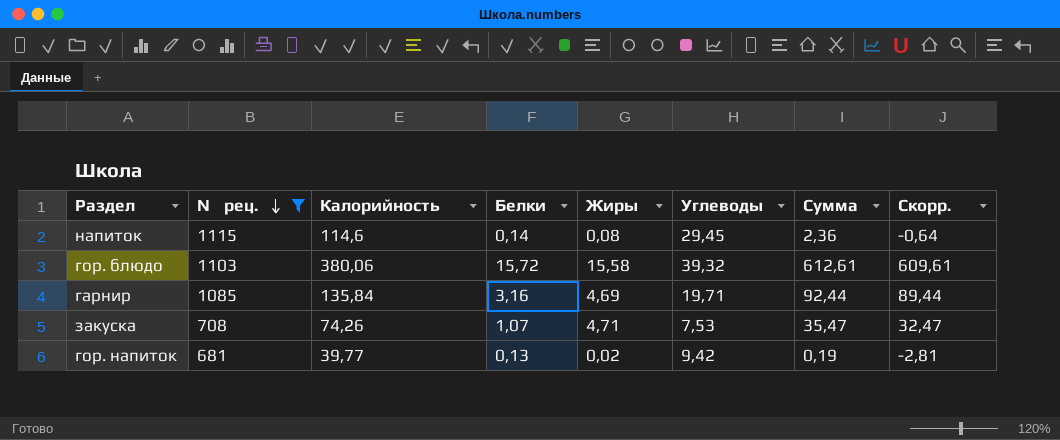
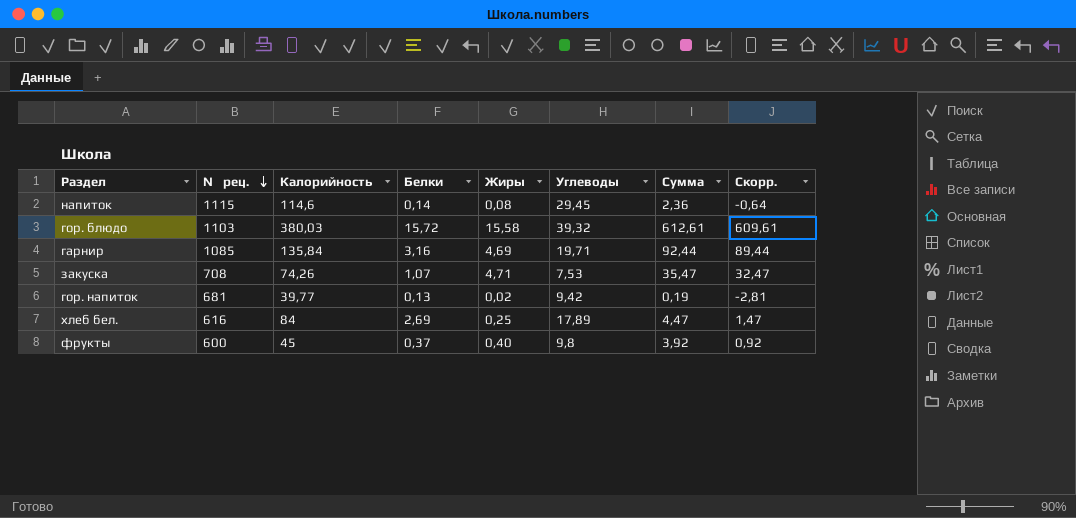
filter: № рец. >= 681 -> none
гор. блюдо | Калорийность: 380,06 -> 380,03

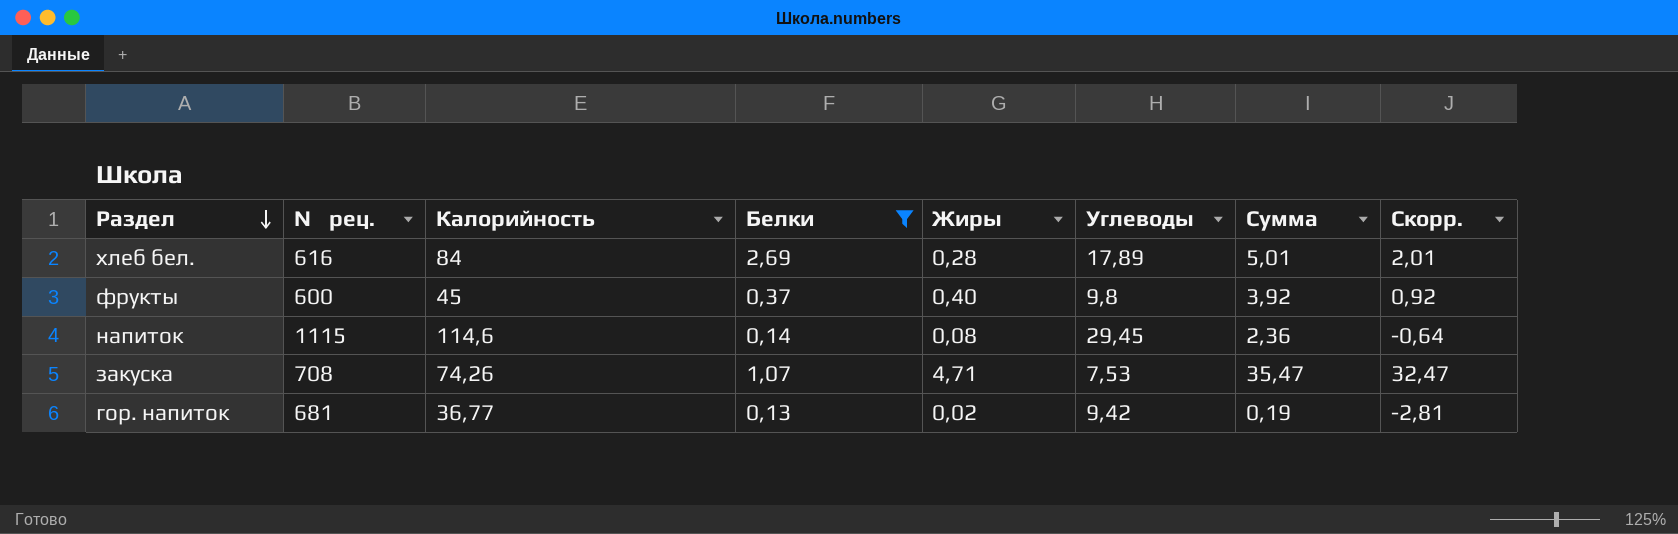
filter: none -> Белки <= 2,69
row order: № рец. descending -> Раздел descending
хлеб бел. | Жиры: 0,25 -> 0,28
хлеб бел. | Сумма: 4,47 -> 5,01
хлеб бел. | Скорр.: 1,47 -> 2,01
гор. напиток | Калорийность: 39,77 -> 36,77

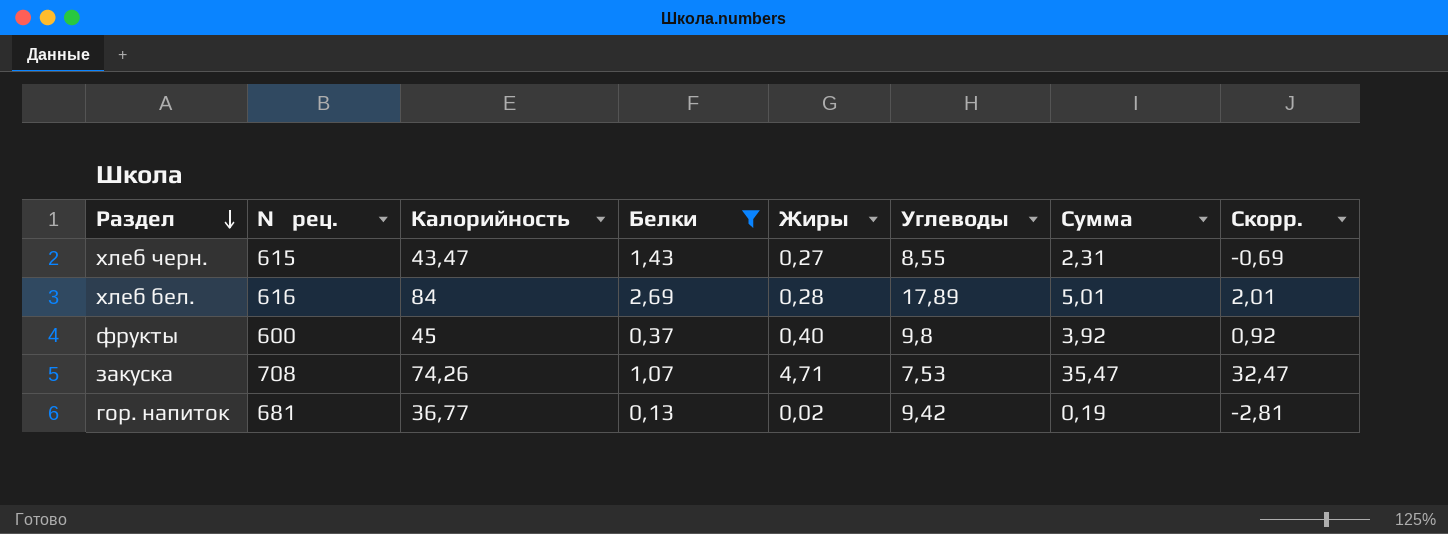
row напиток: 1115 | 114,6 | 0,14 | 0,08 | 29,45 | 2,36 | -0,64 -> none
row хлеб черн.: none -> 615 | 43,47 | 1,43 | 0,27 | 8,55 | 2,31 | -0,69

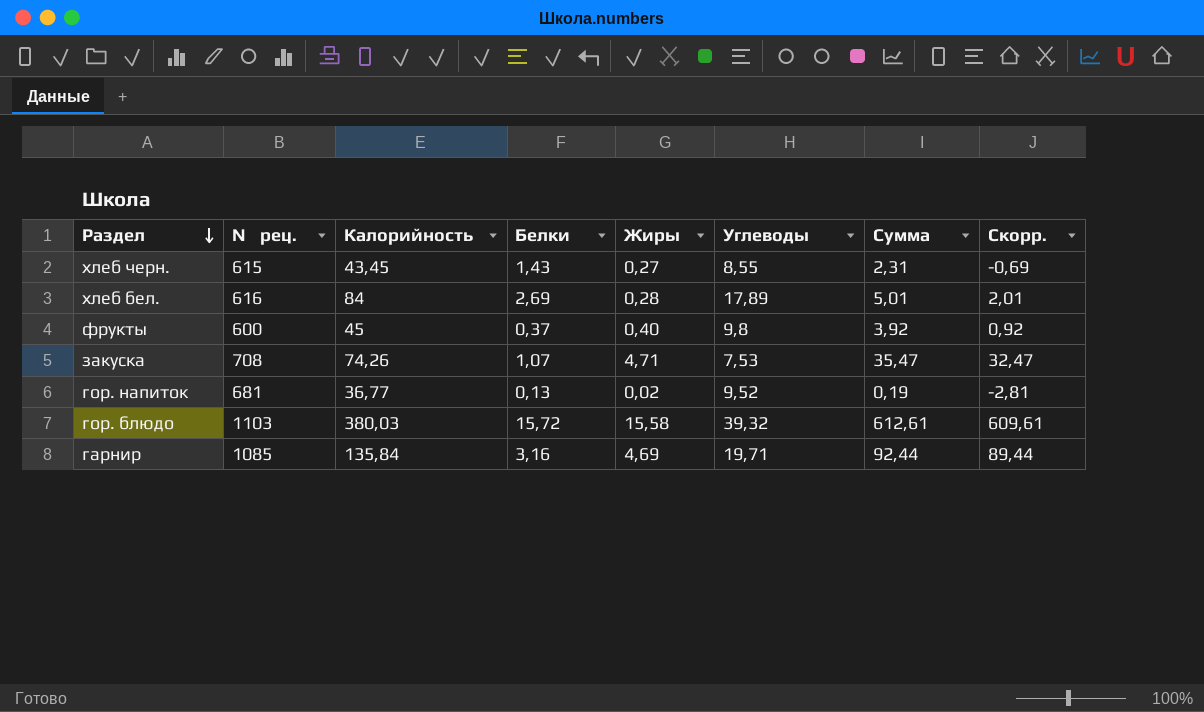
filter: Белки <= 2,69 -> none
хлеб черн. | Калорийность: 43,47 -> 43,45
гор. напиток | Углеводы: 9,42 -> 9,52

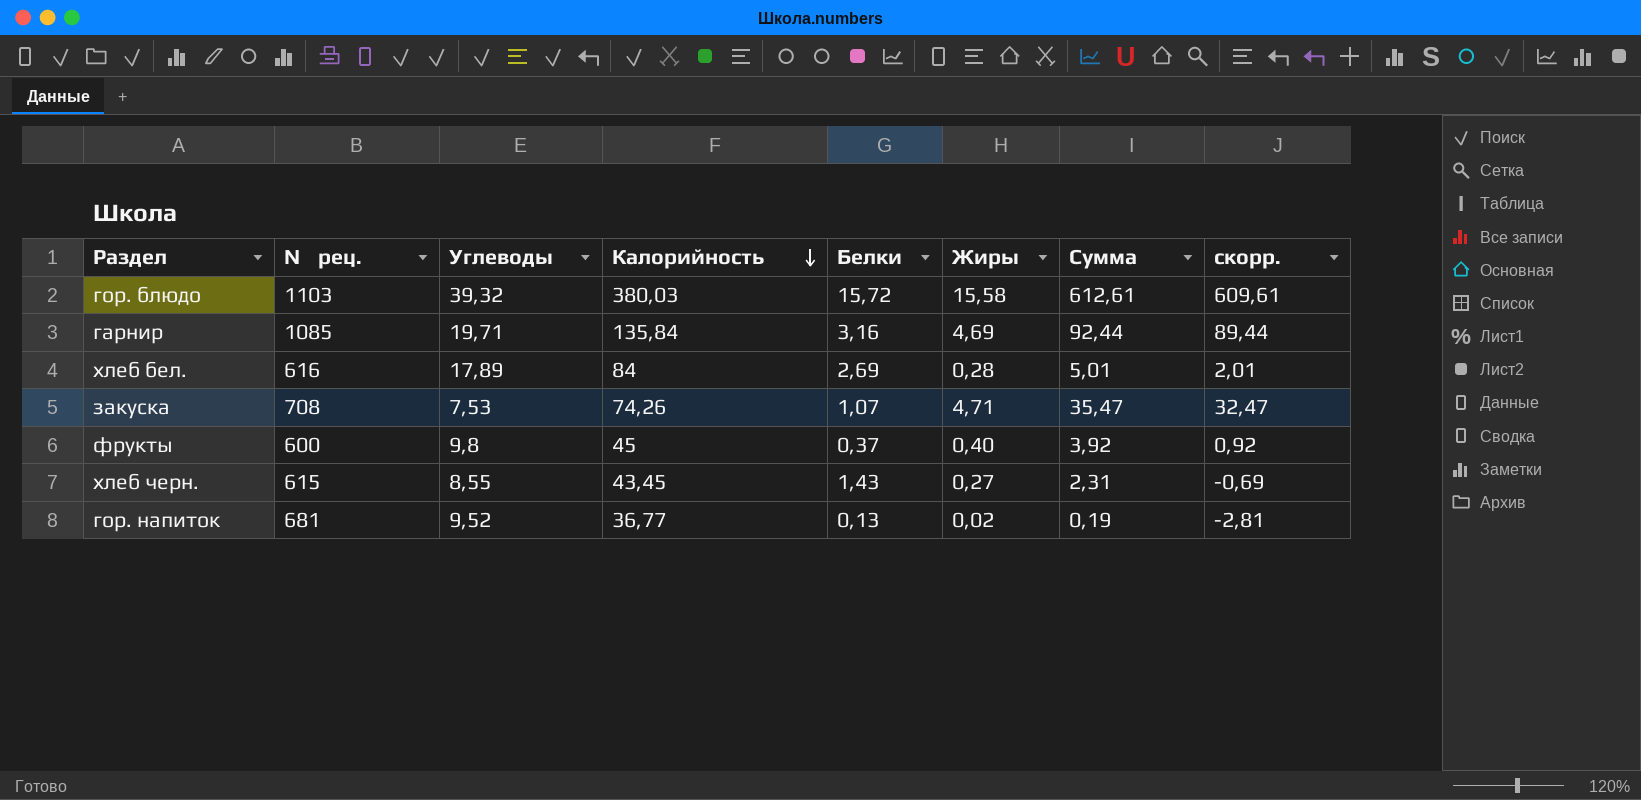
row order: Раздел descending -> Калорийность descending
column Углеводы | position: 6 -> 3
column name: Скорр. -> скорр.

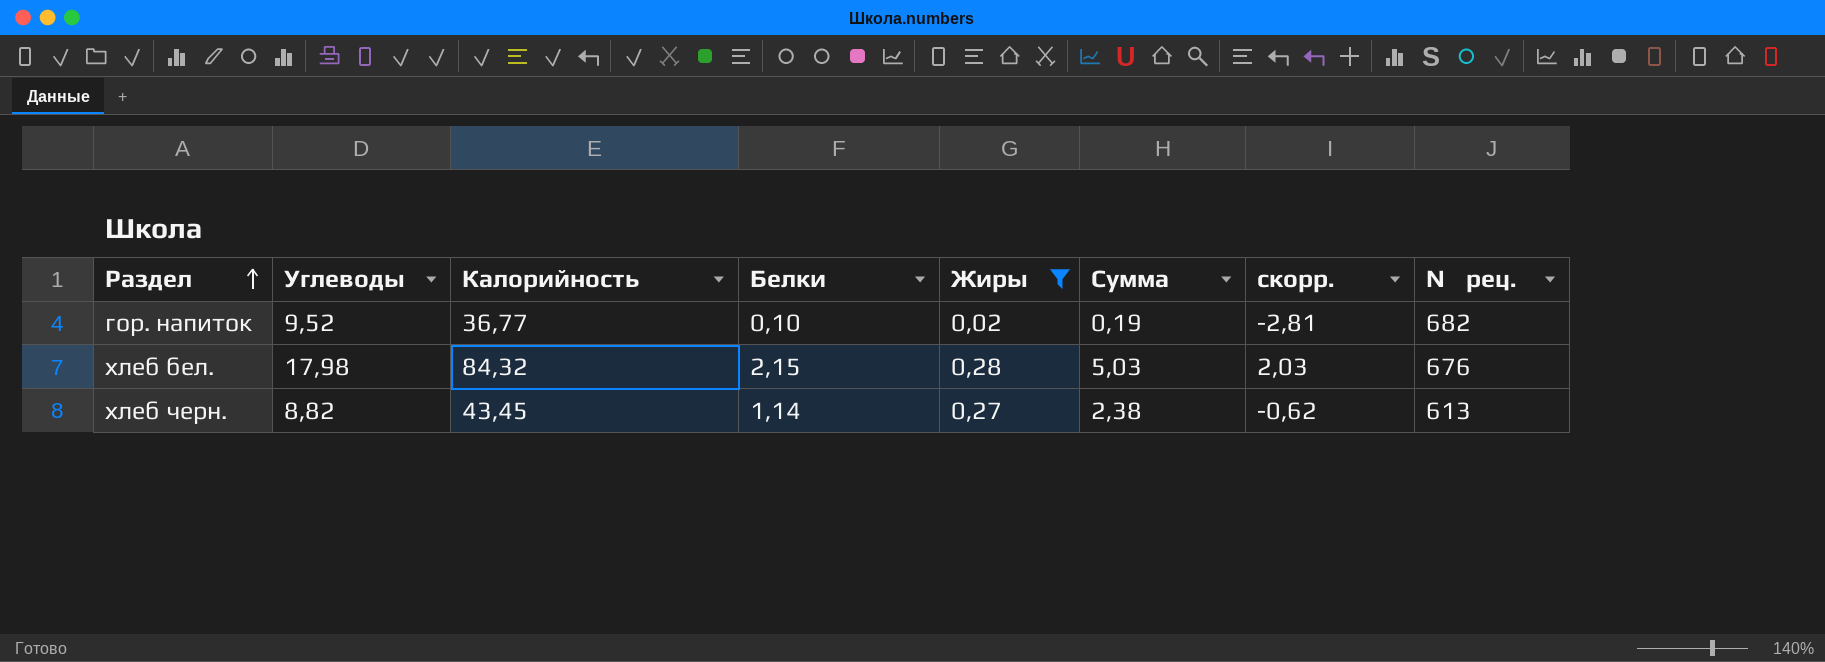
filter: none -> Жиры <= 0,28
row order: Калорийность descending -> Раздел ascending
column № рец. | position: 2 -> 8
гор. напиток | Белки: 0,13 -> 0,10
гор. напиток | № рец.: 681 -> 682
хлеб бел. | Углеводы: 17,89 -> 17,98
хлеб бел. | Калорийность: 84 -> 84,32
хлеб бел. | Белки: 2,69 -> 2,15
хлеб бел. | Сумма: 5,01 -> 5,03
хлеб бел. | скорр.: 2,01 -> 2,03
хлеб бел. | № рец.: 616 -> 676
хлеб черн. | Углеводы: 8,55 -> 8,82
хлеб черн. | Белки: 1,43 -> 1,14
хлеб черн. | Сумма: 2,31 -> 2,38
хлеб черн. | скорр.: -0,69 -> -0,62
хлеб черн. | № рец.: 615 -> 613

